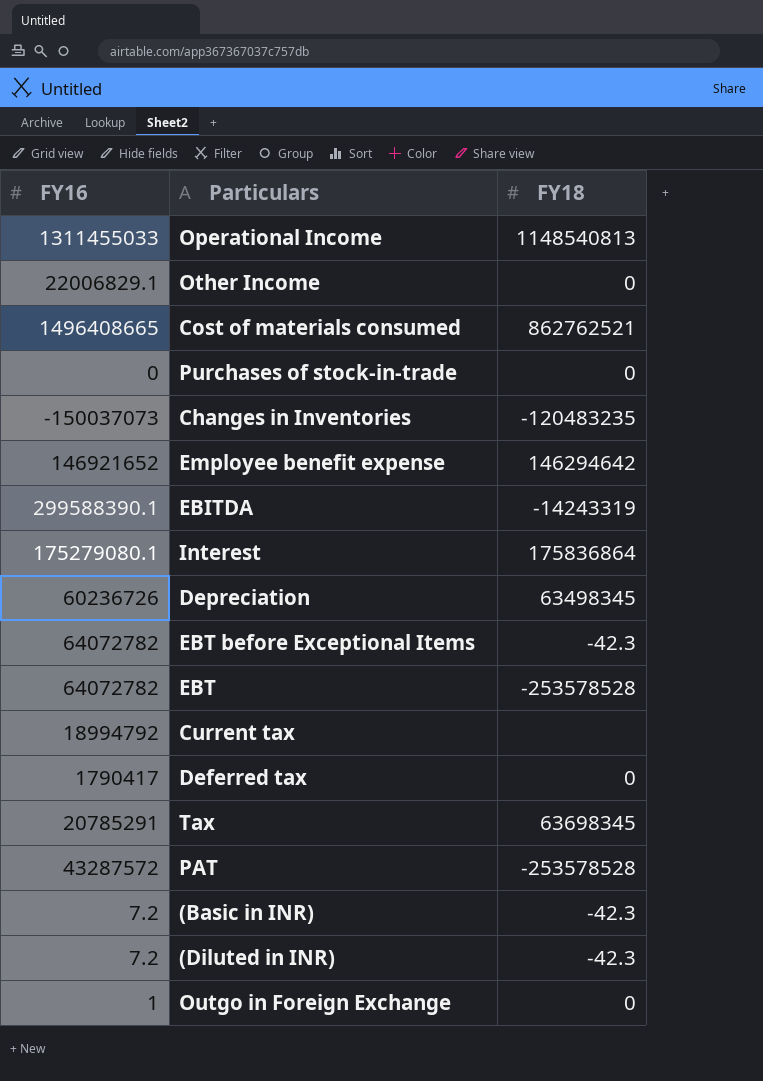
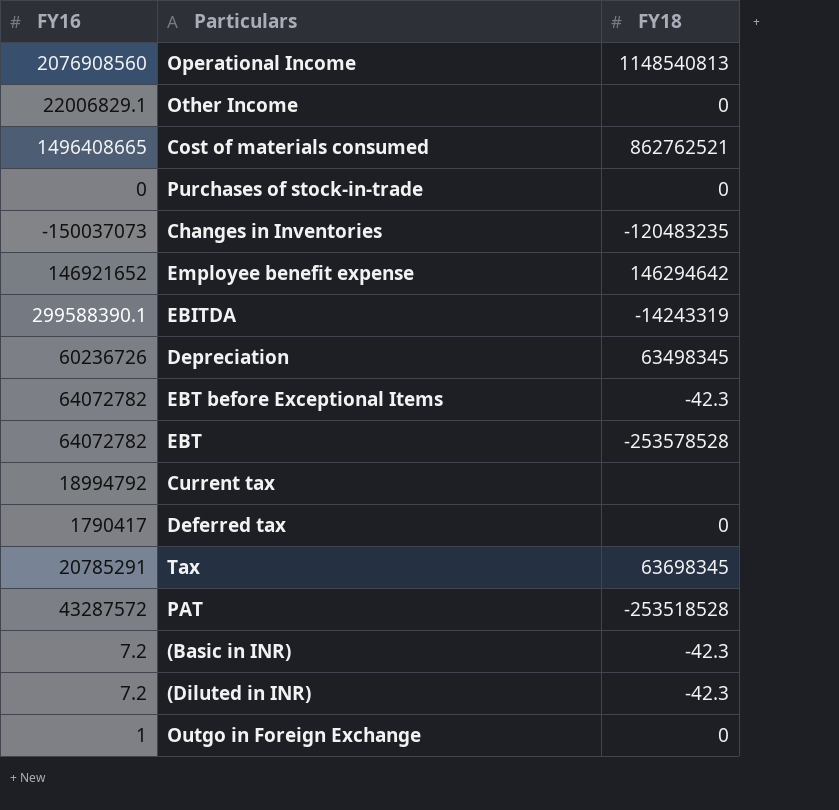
row Interest: 175279080.1 | 175836864 -> none
Operational Income | FY16: 1311455033 -> 2076908560
PAT | FY18: -253578528 -> -253518528

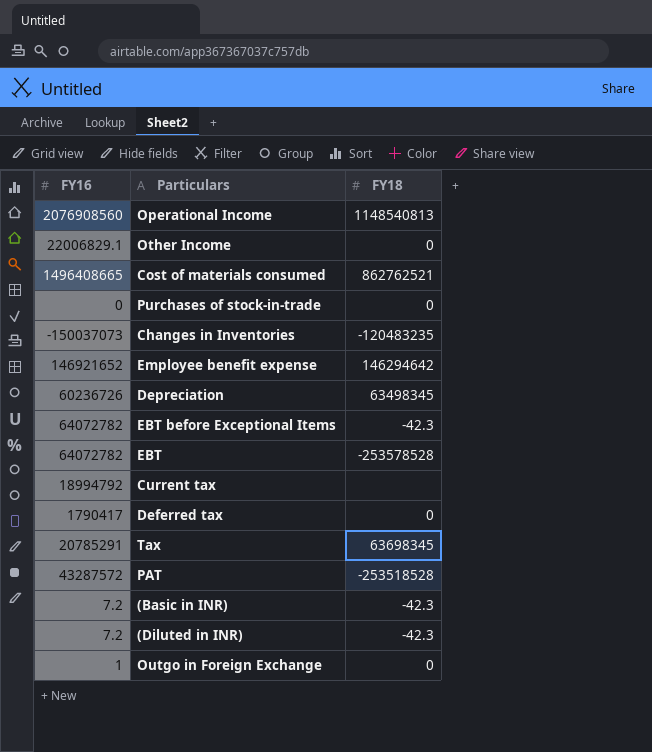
row EBITDA: 299588390.1 | -14243319 -> none

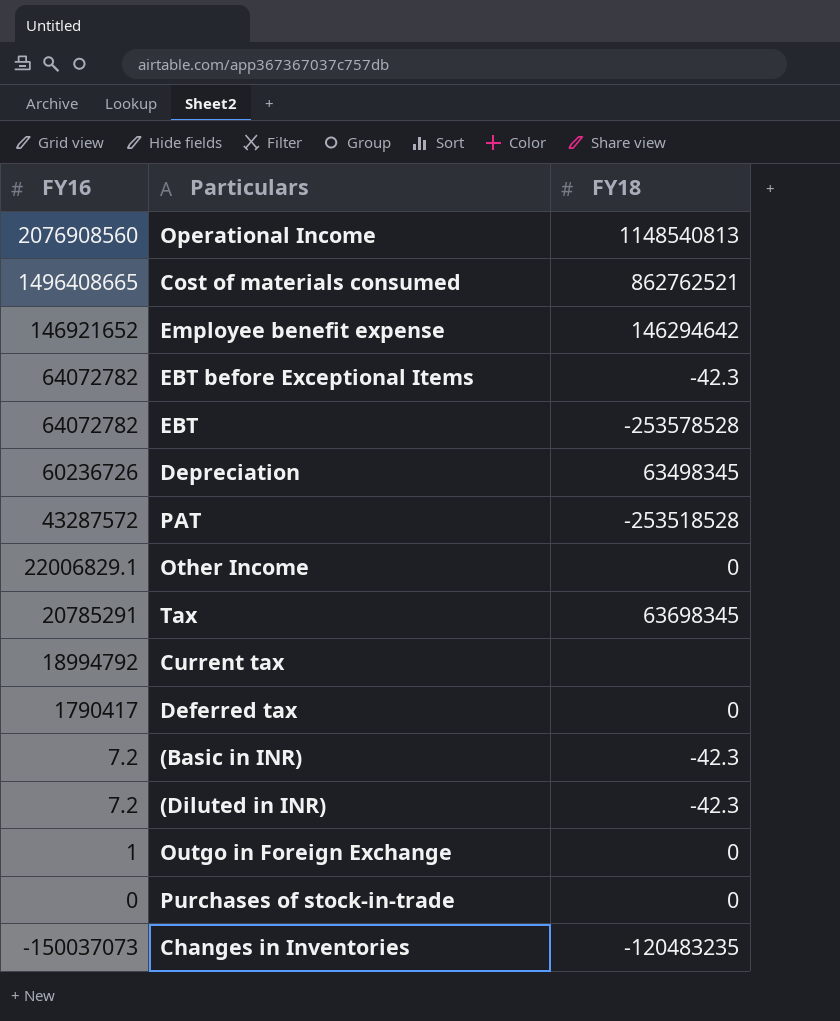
row order: none -> FY16 descending

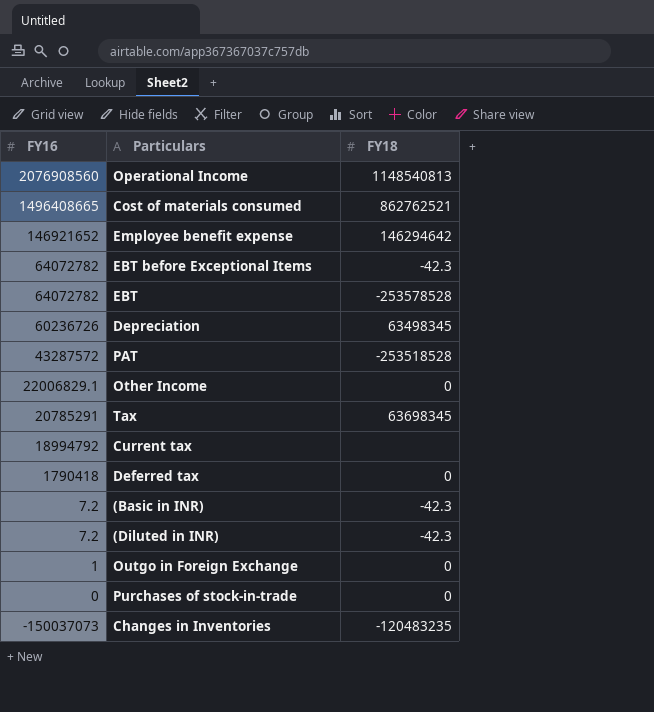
Deferred tax | FY16: 1790417 -> 1790418

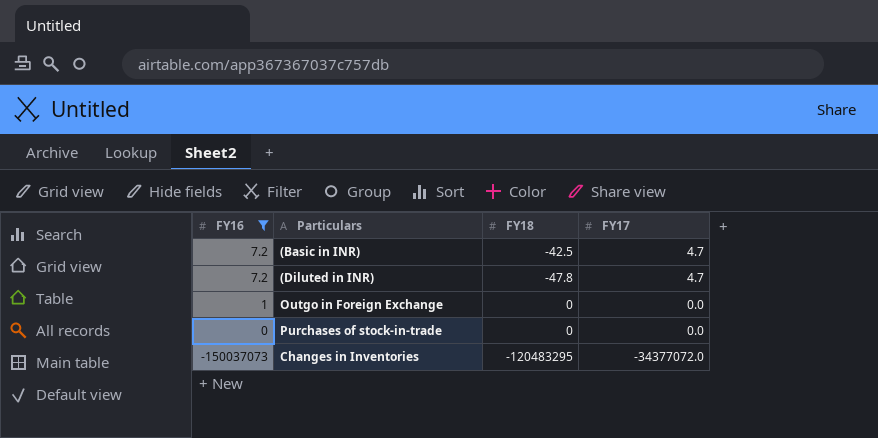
filter: none -> FY16 <= 7.2
column FY17 | position: none -> 4
(Basic in INR) | FY18: -42.3 -> -42.5
(Diluted in INR) | FY18: -42.3 -> -47.8
Changes in Inventories | FY18: -120483235 -> -120483295

